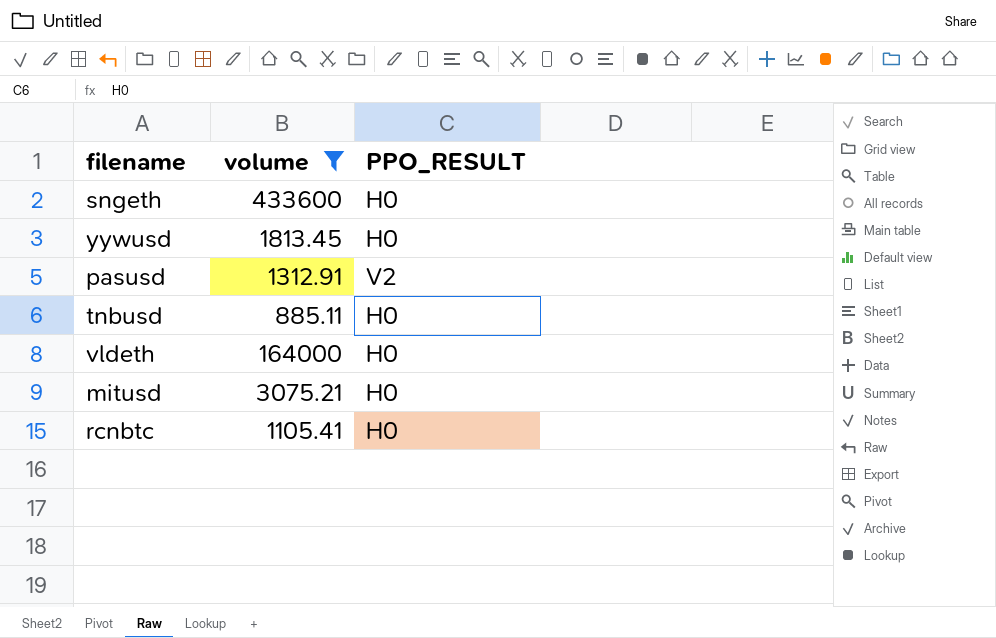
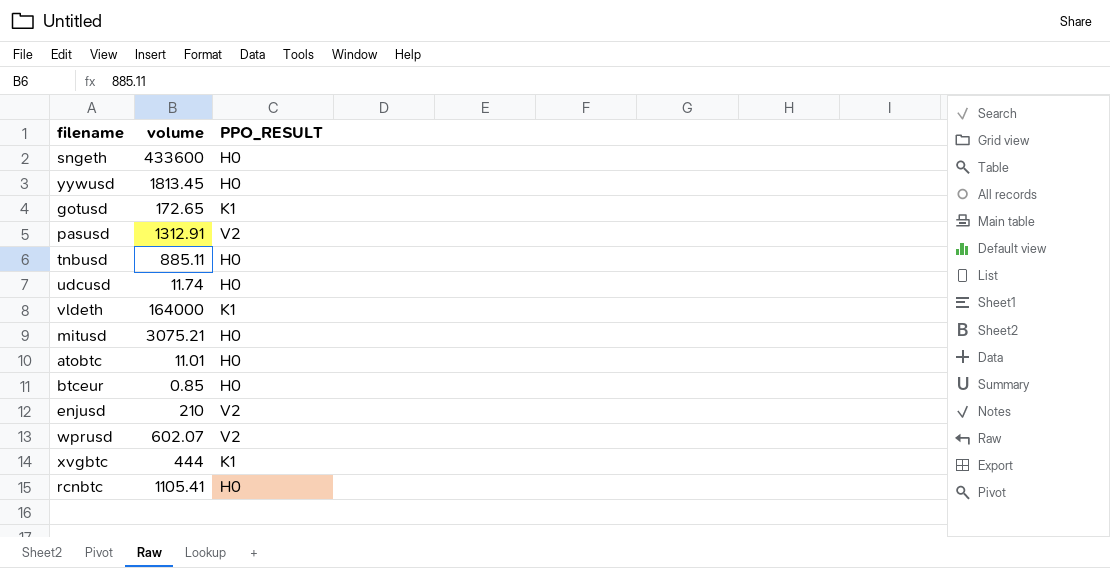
filter: volume >= 885.11 -> none
vldeth | PPO_RESULT: H0 -> K1

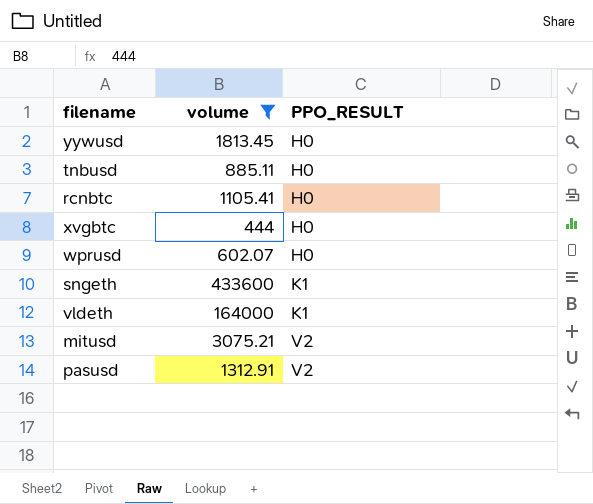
filter: none -> volume >= 444
row order: none -> PPO_RESULT ascending
xvgbtc | PPO_RESULT: K1 -> H0
wprusd | PPO_RESULT: V2 -> H0
sngeth | PPO_RESULT: H0 -> K1
mitusd | PPO_RESULT: H0 -> V2

